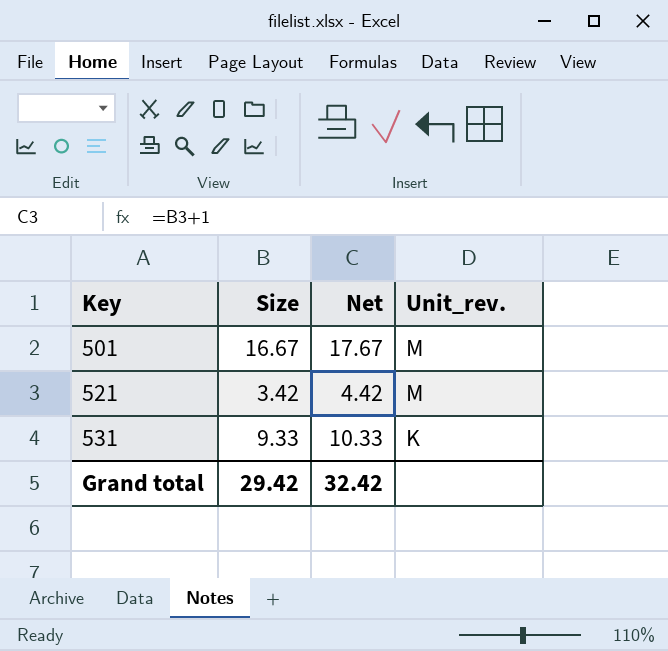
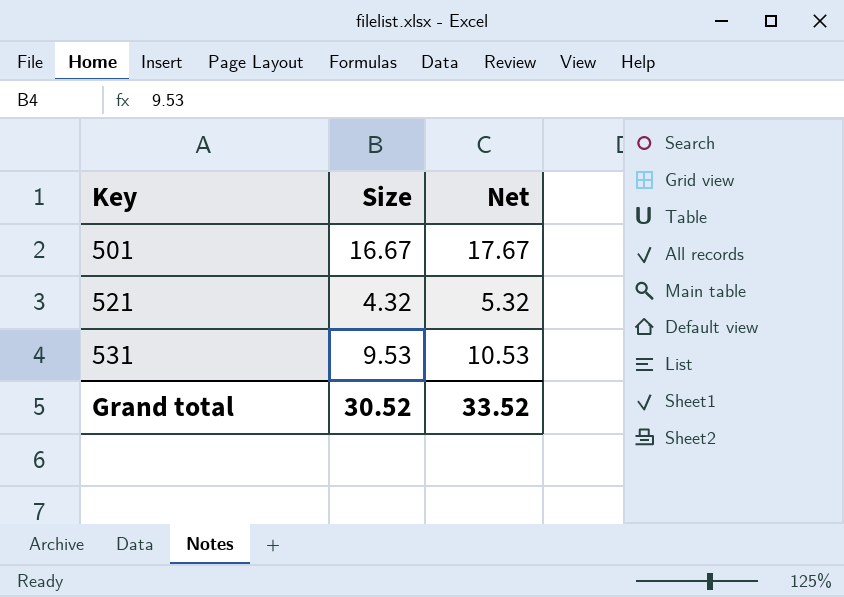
column Unit_rev. | position: 4 -> none
521 | Size: 3.42 -> 4.32
521 | Net: 4.42 -> 5.32
531 | Size: 9.33 -> 9.53
531 | Net: 10.33 -> 10.53
Grand total | Size: 29.42 -> 30.52
Grand total | Net: 32.42 -> 33.52

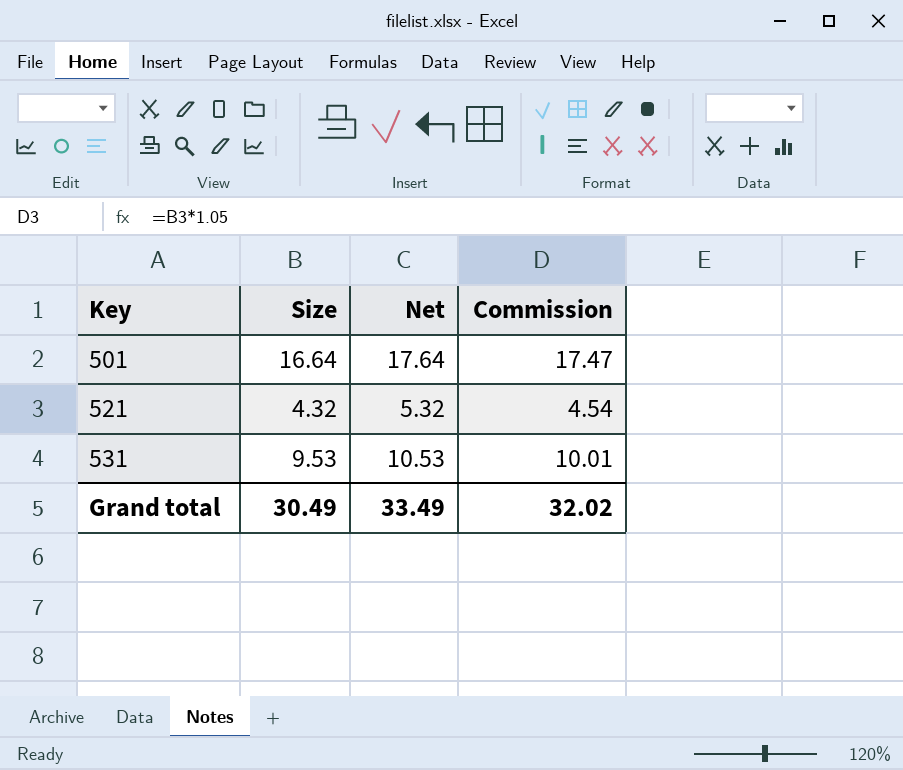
column Commission | formula: none -> [Size] * 1.05
501 | Size: 16.67 -> 16.64
501 | Net: 17.67 -> 17.64
Grand total | Size: 30.52 -> 30.49
Grand total | Net: 33.52 -> 33.49

